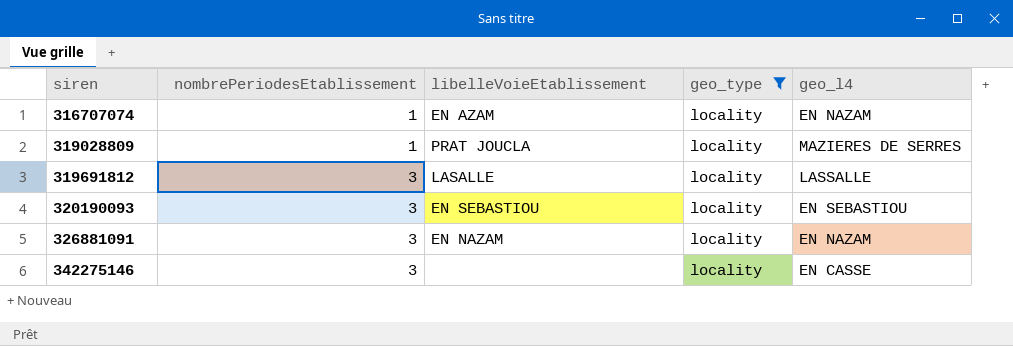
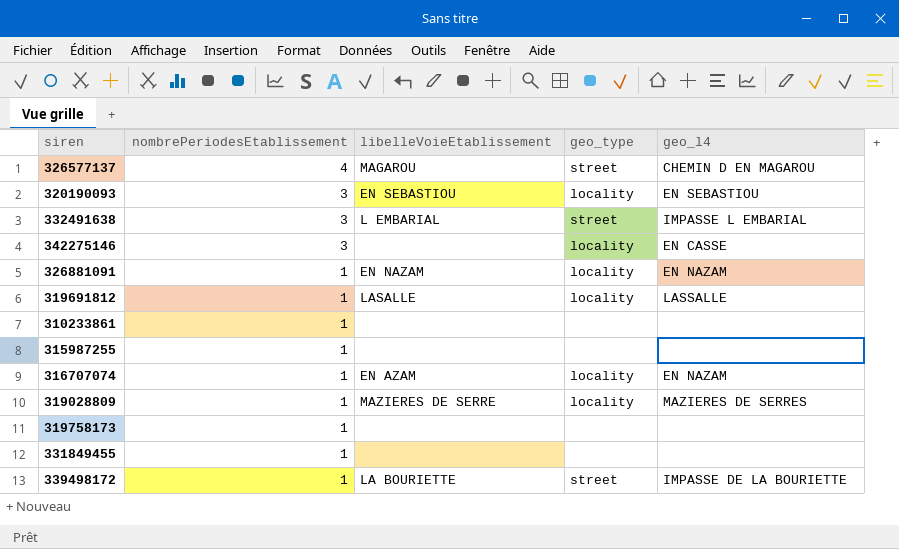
filter: geo_type = locality -> none
row order: siren ascending -> nombrePeriodesEtablissement descending
326881091 | nombrePeriodesEtablissement: 3 -> 1
319691812 | nombrePeriodesEtablissement: 3 -> 1
319028809 | libelleVoieEtablissement: PRAT JOUCLA -> MAZIERES DE SERRE

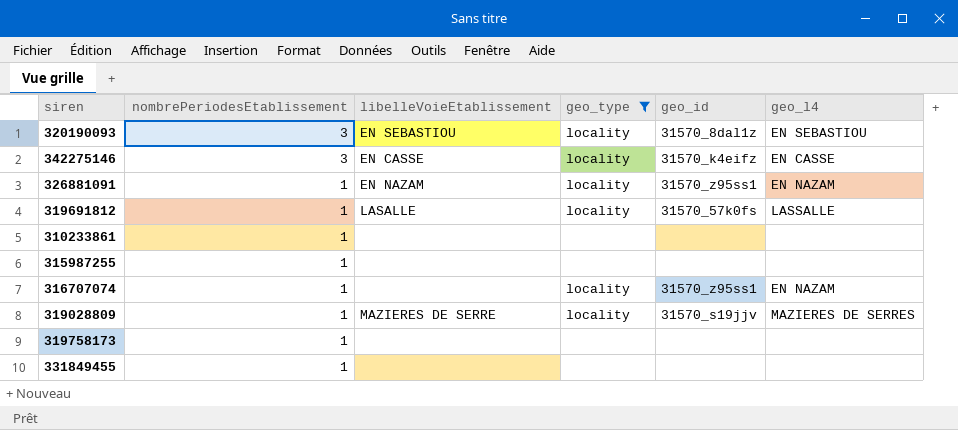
filter: none -> geo_type != street
column geo_id | position: none -> 5
342275146 | libelleVoieEtablissement: none -> EN CASSE
316707074 | libelleVoieEtablissement: EN AZAM -> none

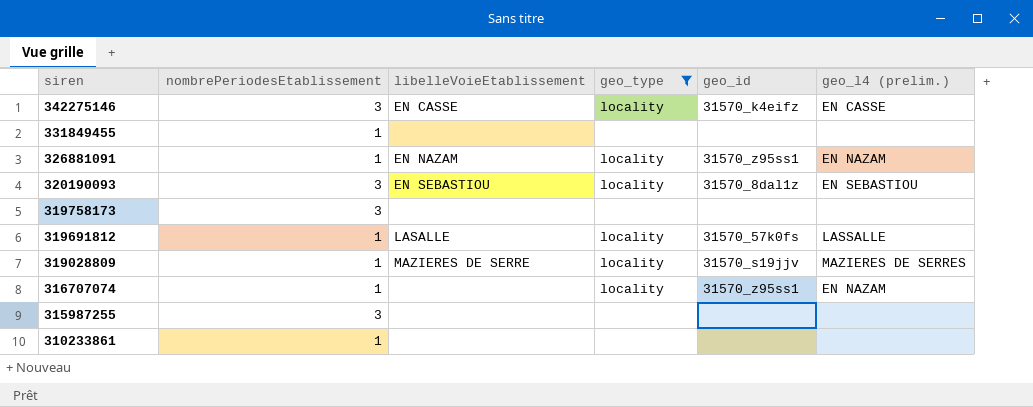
row order: nombrePeriodesEtablissement descending -> siren descending
column name: geo_l4 -> geo_l4 (prelim.)
319758173 | nombrePeriodesEtablissement: 1 -> 3
315987255 | nombrePeriodesEtablissement: 1 -> 3

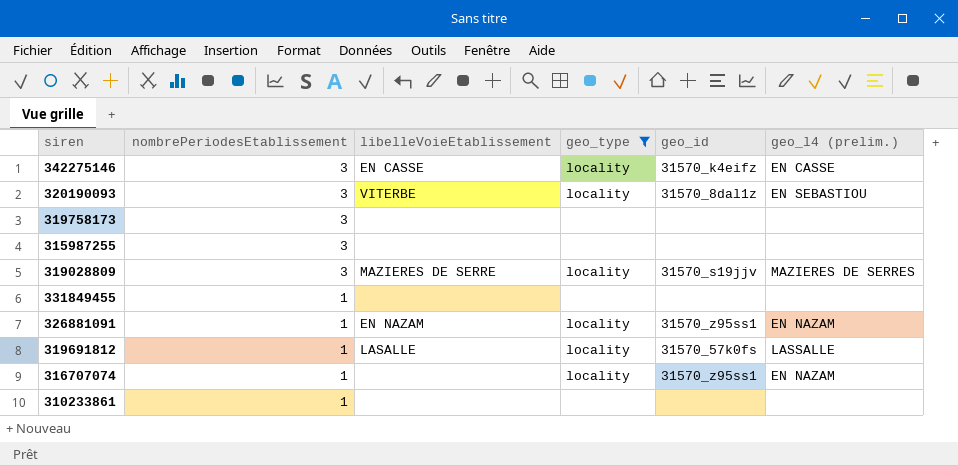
row order: siren descending -> nombrePeriodesEtablissement descending
320190093 | libelleVoieEtablissement: EN SEBASTIOU -> VITERBE
319028809 | nombrePeriodesEtablissement: 1 -> 3

